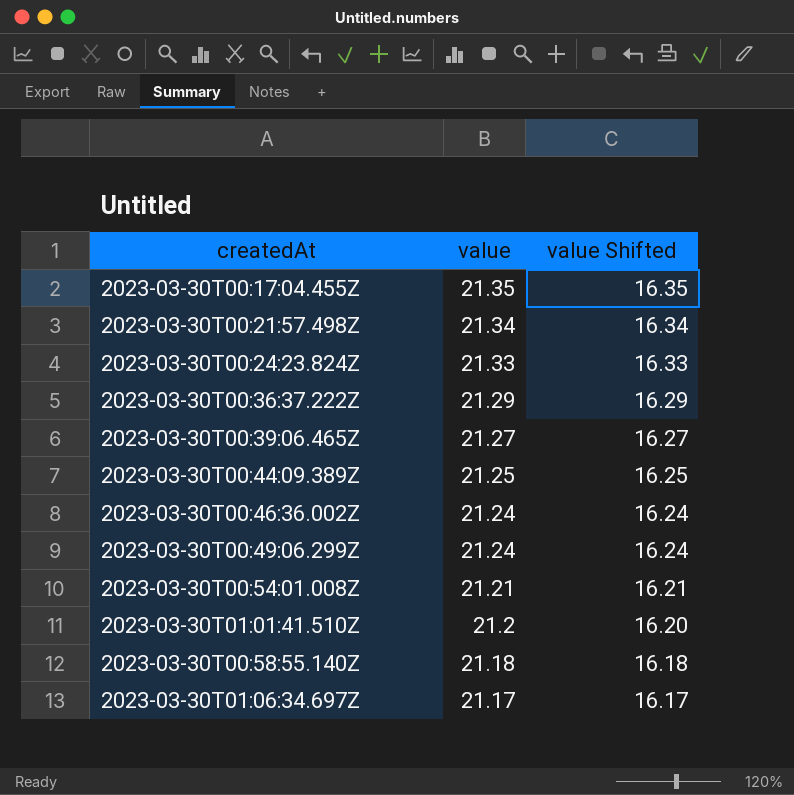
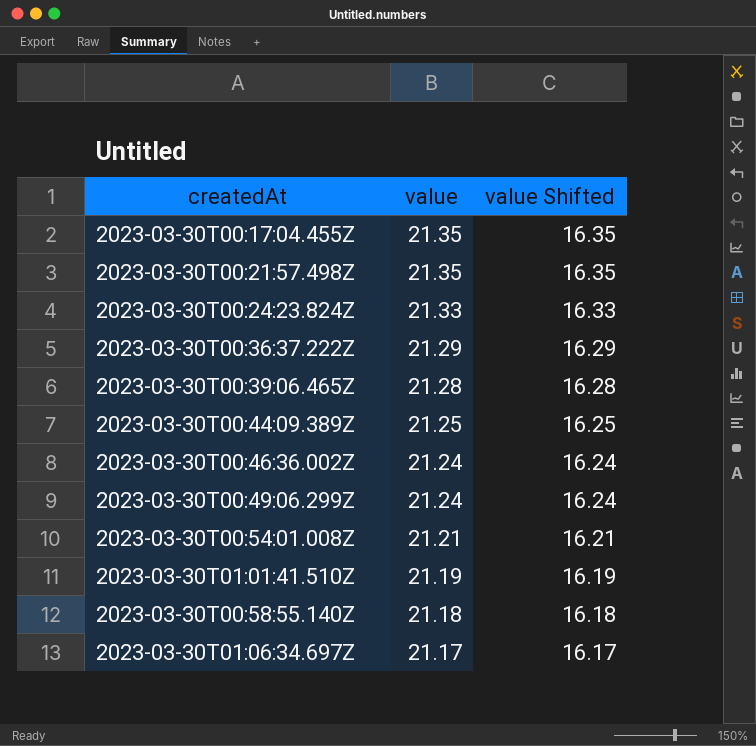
2023-03-30T00:21:57.498Z | value: 21.34 -> 21.35
2023-03-30T00:21:57.498Z | value Shifted: 16.34 -> 16.35
2023-03-30T00:39:06.465Z | value: 21.27 -> 21.28
2023-03-30T00:39:06.465Z | value Shifted: 16.27 -> 16.28
2023-03-30T01:01:41.510Z | value: 21.2 -> 21.19
2023-03-30T01:01:41.510Z | value Shifted: 16.20 -> 16.19

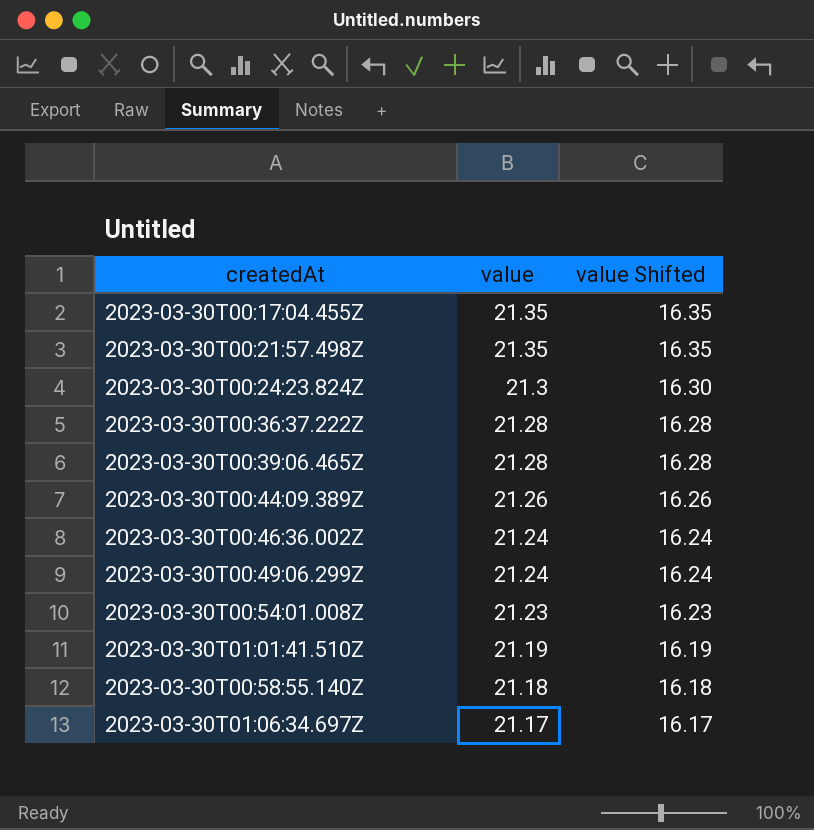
2023-03-30T00:24:23.824Z | value: 21.33 -> 21.3
2023-03-30T00:24:23.824Z | value Shifted: 16.33 -> 16.30
2023-03-30T00:36:37.222Z | value: 21.29 -> 21.28
2023-03-30T00:36:37.222Z | value Shifted: 16.29 -> 16.28
2023-03-30T00:44:09.389Z | value: 21.25 -> 21.26
2023-03-30T00:44:09.389Z | value Shifted: 16.25 -> 16.26
2023-03-30T00:54:01.008Z | value: 21.21 -> 21.23
2023-03-30T00:54:01.008Z | value Shifted: 16.21 -> 16.23

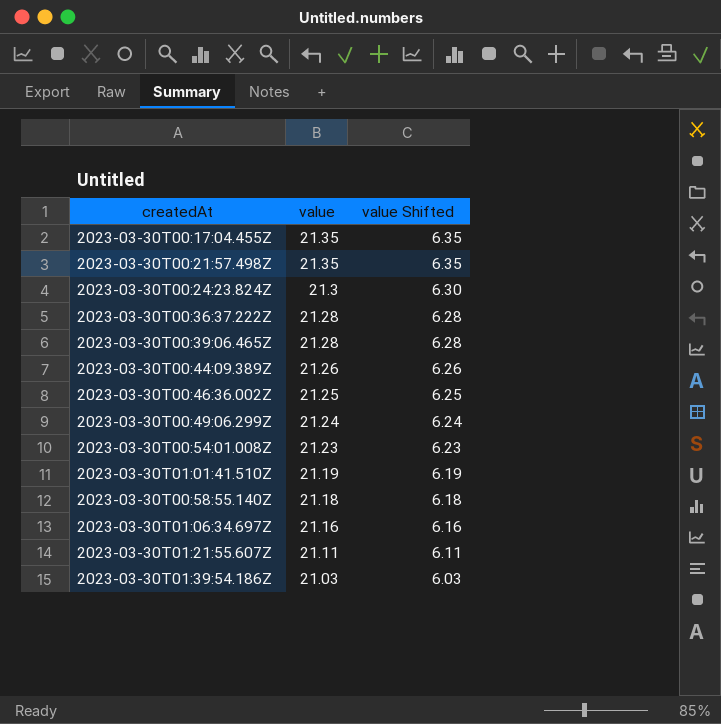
column value Shifted | formula: [value] - 5 -> [value] - 15
2023-03-30T00:46:36.002Z | value: 21.24 -> 21.25
2023-03-30T01:06:34.697Z | value: 21.17 -> 21.16
row 2023-03-30T01:21:55.607Z: none -> 21.11 | 6.11
row 2023-03-30T01:39:54.186Z: none -> 21.03 | 6.03

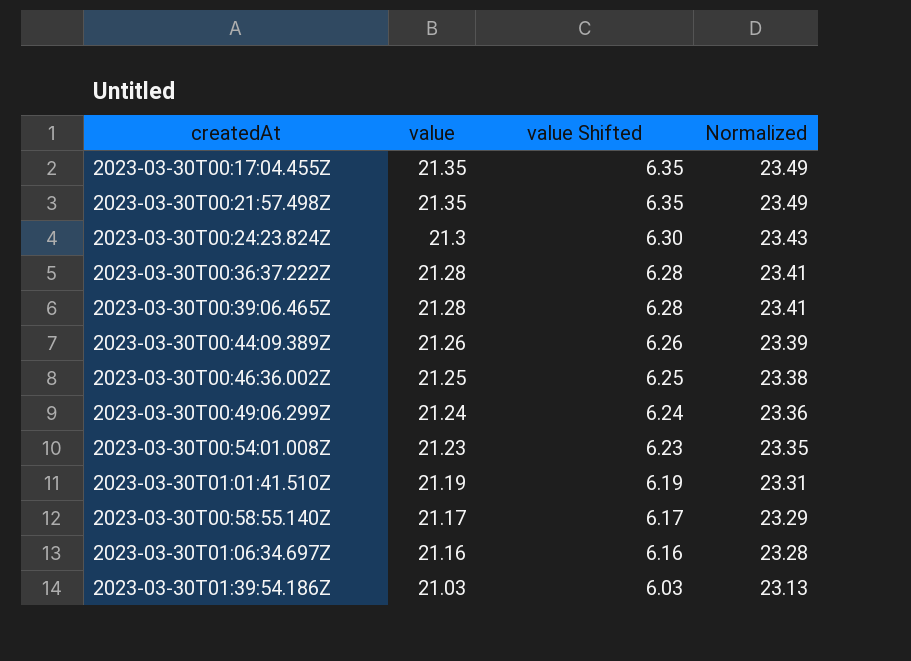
column Normalized | formula: none -> [value] * 1.1
row 2023-03-30T01:21:55.607Z: 21.11 | 6.11 -> none
2023-03-30T00:58:55.140Z | value: 21.18 -> 21.17
2023-03-30T00:58:55.140Z | value Shifted: 6.18 -> 6.17

